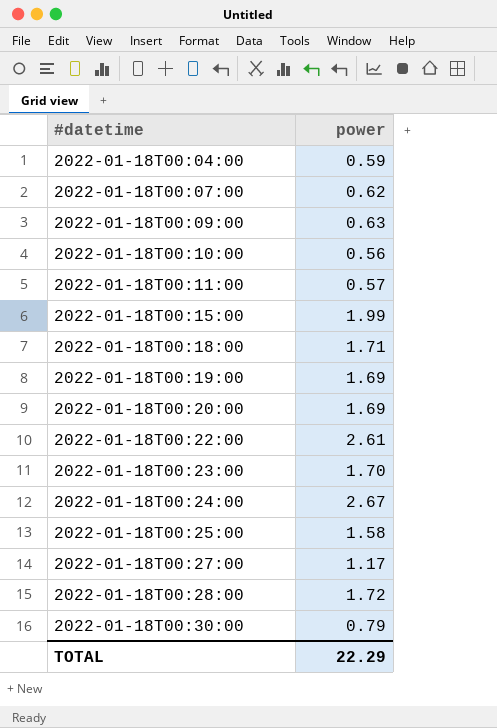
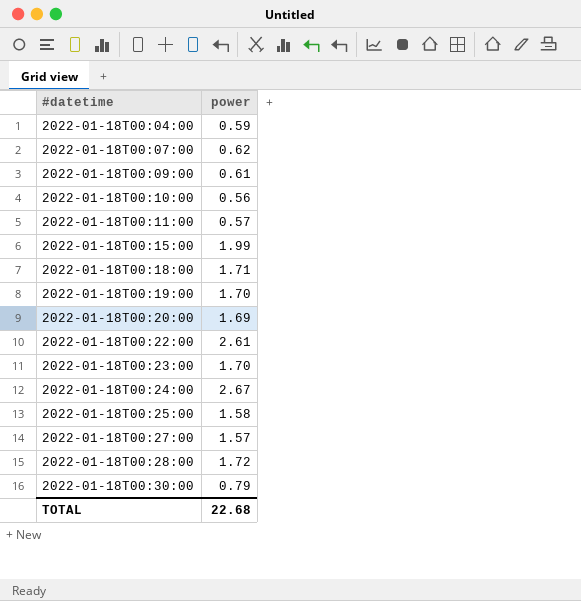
2022-01-18T00:09:00 | power: 0.63 -> 0.61
2022-01-18T00:19:00 | power: 1.69 -> 1.70
2022-01-18T00:27:00 | power: 1.17 -> 1.57
TOTAL | power: 22.29 -> 22.68

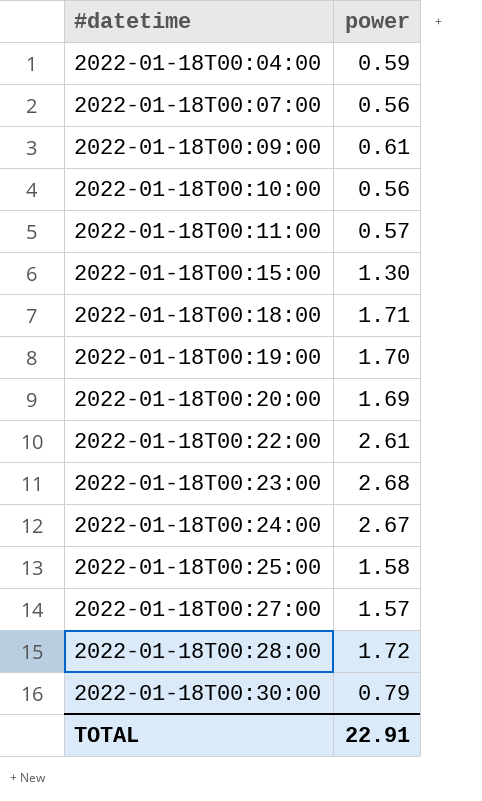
2022-01-18T00:07:00 | power: 0.62 -> 0.56
2022-01-18T00:15:00 | power: 1.99 -> 1.30
2022-01-18T00:23:00 | power: 1.70 -> 2.68
TOTAL | power: 22.68 -> 22.91

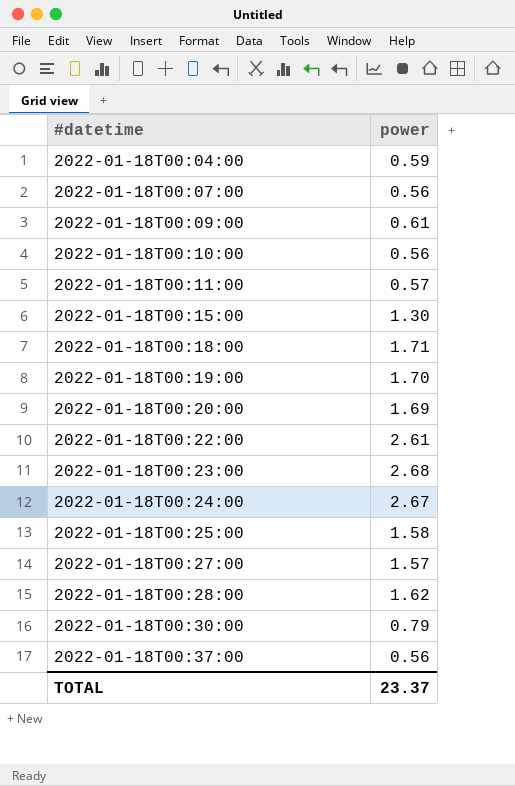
2022-01-18T00:28:00 | power: 1.72 -> 1.62
row 2022-01-18T00:37:00: none -> 0.56
TOTAL | power: 22.91 -> 23.37

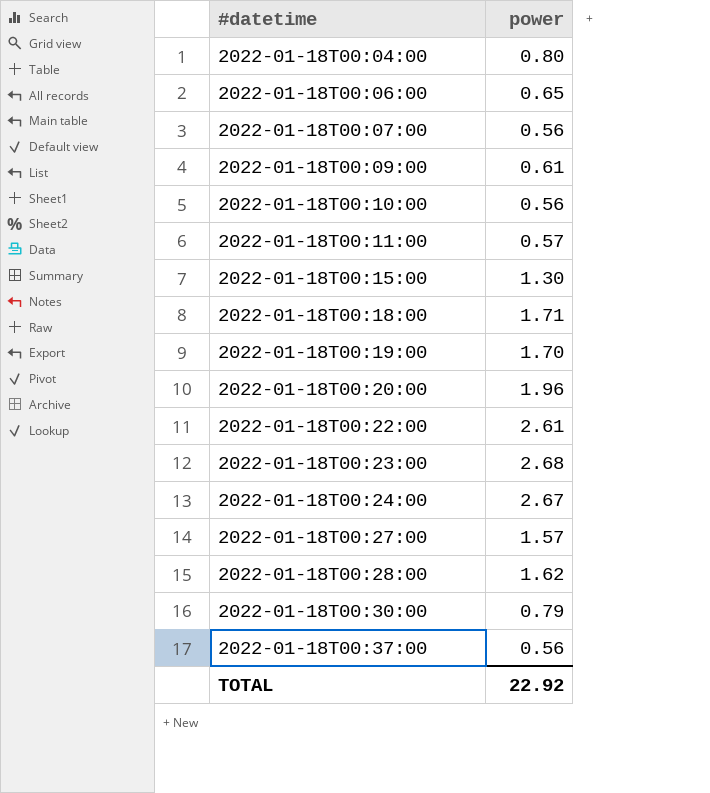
row 2022-01-18T00:25:00: 1.58 -> none
2022-01-18T00:04:00 | power: 0.59 -> 0.80
row 2022-01-18T00:06:00: none -> 0.65
2022-01-18T00:20:00 | power: 1.69 -> 1.96
TOTAL | power: 23.37 -> 22.92

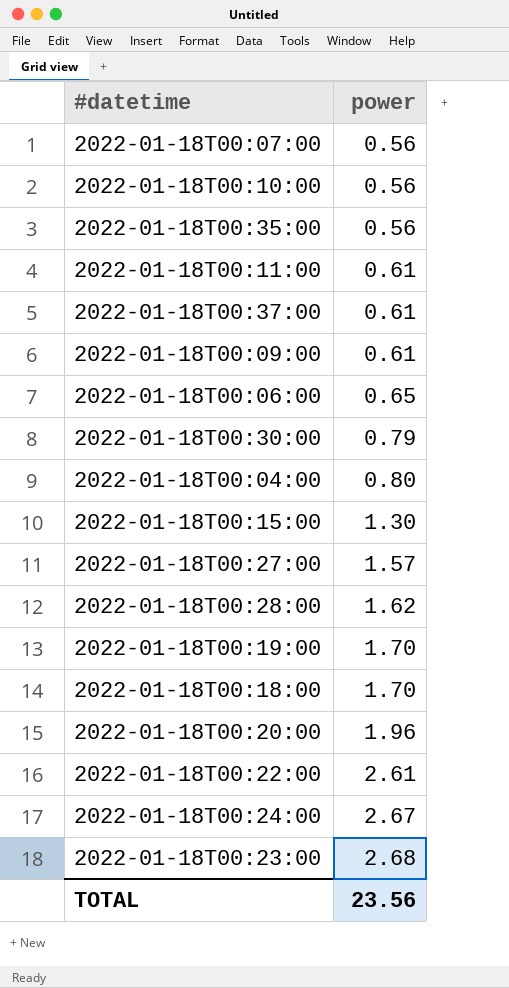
row order: #datetime ascending -> power ascending
row 2022-01-18T00:35:00: none -> 0.56
2022-01-18T00:11:00 | power: 0.57 -> 0.61
2022-01-18T00:37:00 | power: 0.56 -> 0.61
2022-01-18T00:18:00 | power: 1.71 -> 1.70
TOTAL | power: 22.92 -> 23.56

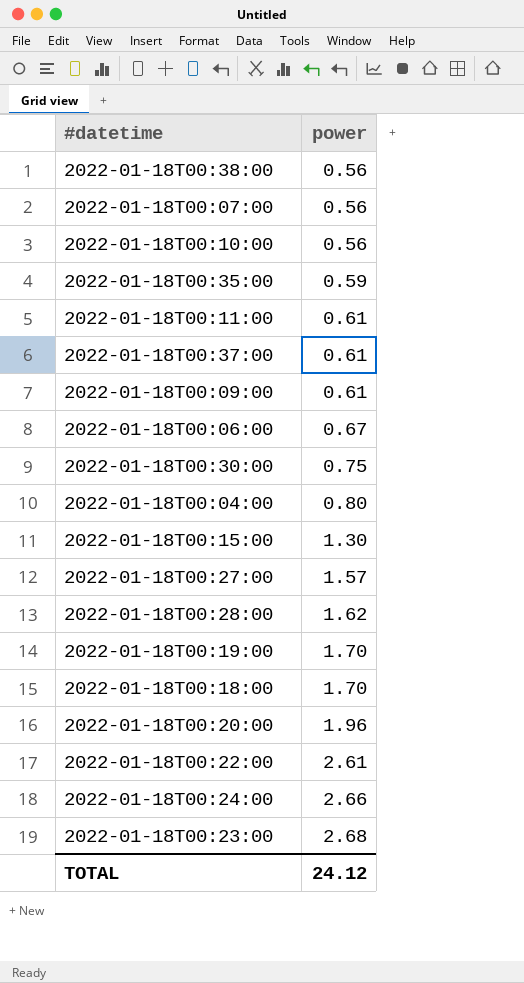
row 2022-01-18T00:38:00: none -> 0.56
2022-01-18T00:35:00 | power: 0.56 -> 0.59
2022-01-18T00:06:00 | power: 0.65 -> 0.67
2022-01-18T00:30:00 | power: 0.79 -> 0.75
2022-01-18T00:24:00 | power: 2.67 -> 2.66
TOTAL | power: 23.56 -> 24.12

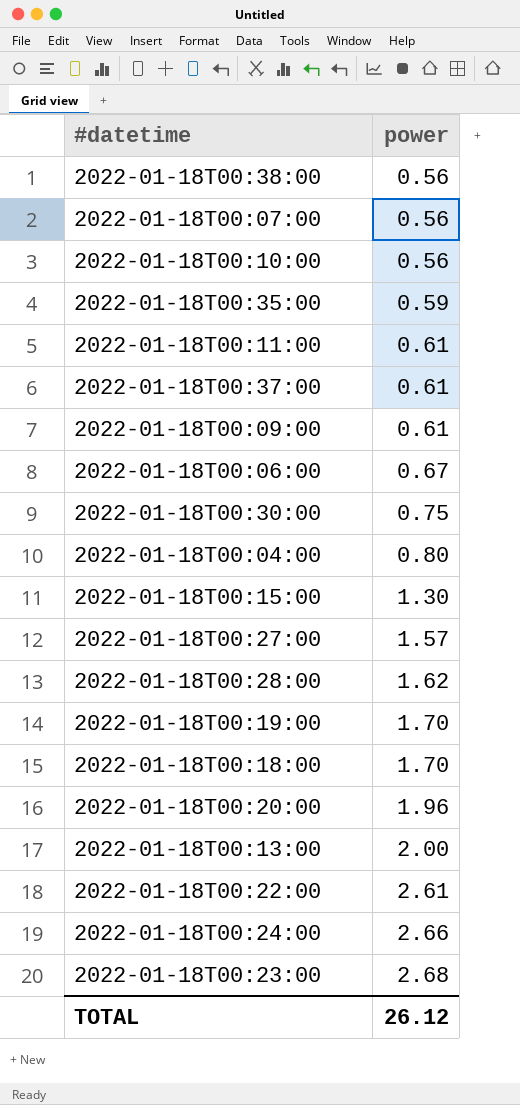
row 2022-01-18T00:13:00: none -> 2.00
TOTAL | power: 24.12 -> 26.12

